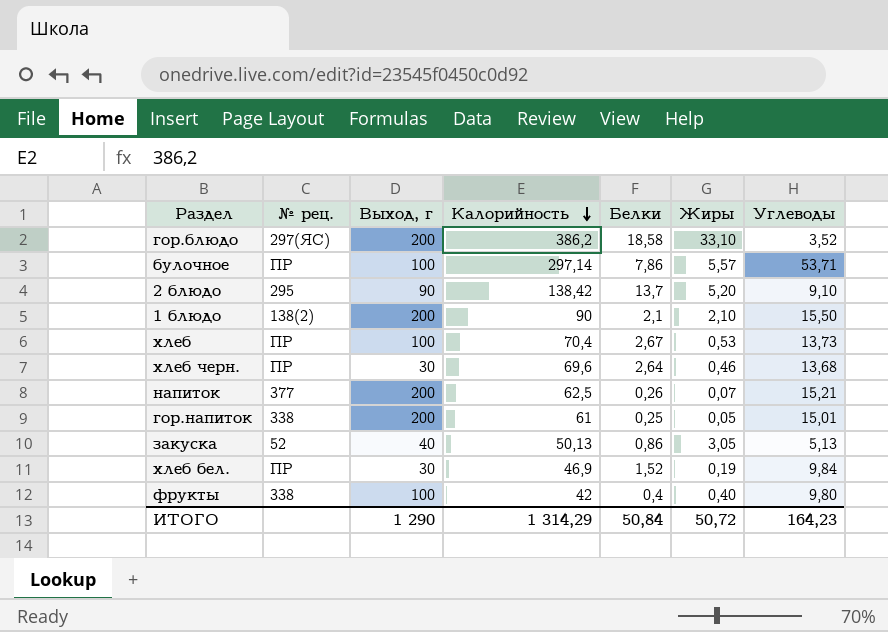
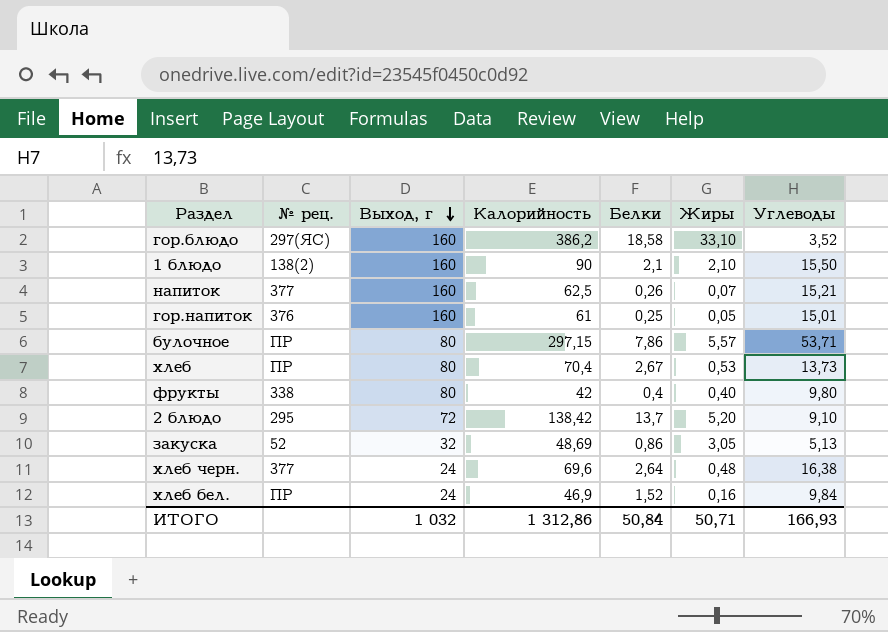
row order: Калорийность descending -> Выход, г descending
гор.блюдо | Выход, г: 200 -> 160
1 блюдо | Выход, г: 200 -> 160
напиток | Выход, г: 200 -> 160
гор.напиток | № рец.: 338 -> 376
гор.напиток | Выход, г: 200 -> 160
булочное | Выход, г: 100 -> 80
булочное | Калорийность: 297,14 -> 297,15
хлеб | Выход, г: 100 -> 80
фрукты | Выход, г: 100 -> 80
2 блюдо | Выход, г: 90 -> 72
закуска | Выход, г: 40 -> 32
закуска | Калорийность: 50,13 -> 48,69
хлеб черн. | № рец.: ПР -> 377
хлеб черн. | Выход, г: 30 -> 24
хлеб черн. | Жиры: 0,46 -> 0,48
хлеб черн. | Углеводы: 13,68 -> 16,38
хлеб бел. | Выход, г: 30 -> 24
хлеб бел. | Жиры: 0,19 -> 0,16
ИТОГО | Выход, г: 1 290 -> 1 032
ИТОГО | Калорийность: 1 314,29 -> 1 312,86
ИТОГО | Жиры: 50,72 -> 50,71
ИТОГО | Углеводы: 164,23 -> 166,93

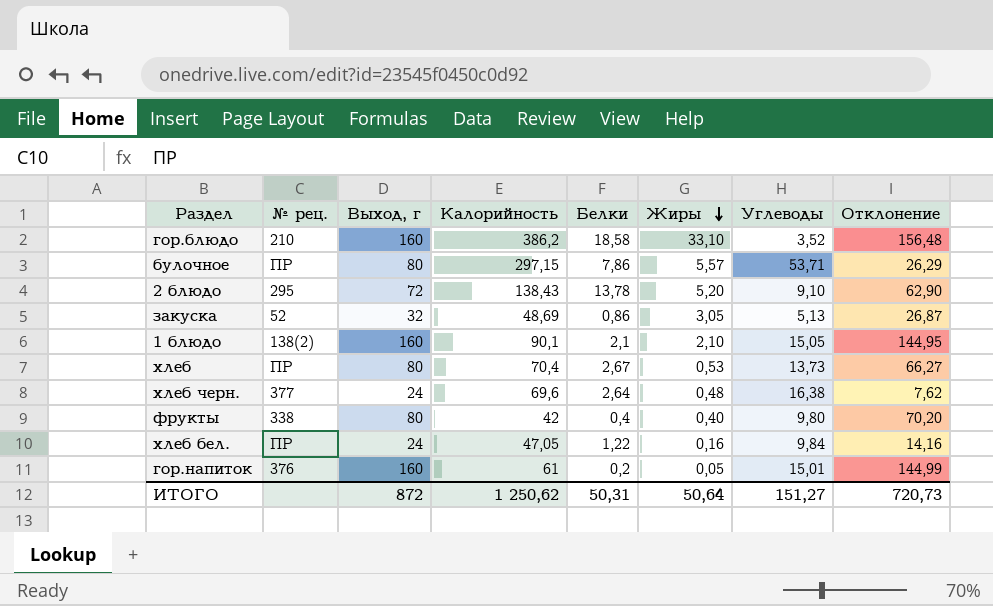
row order: Выход, г descending -> Жиры descending
column Отклонение | formula: none -> [Выход, г] - [Углеводы]
row напиток: 377 | 160 | 62,5 | 0,26 | 0,07 | 15,21 -> none
гор.блюдо | № рец.: 297(ЯС) -> 210
2 блюдо | Калорийность: 138,42 -> 138,43
2 блюдо | Белки: 13,7 -> 13,78
1 блюдо | Калорийность: 90 -> 90,1
1 блюдо | Углеводы: 15,50 -> 15,05
хлеб бел. | Калорийность: 46,9 -> 47,05
хлеб бел. | Белки: 1,52 -> 1,22
гор.напиток | Белки: 0,25 -> 0,2
ИТОГО | Выход, г: 1 032 -> 872
ИТОГО | Калорийность: 1 312,86 -> 1 250,62
ИТОГО | Белки: 50,84 -> 50,31
ИТОГО | Жиры: 50,71 -> 50,64
ИТОГО | Углеводы: 166,93 -> 151,27

